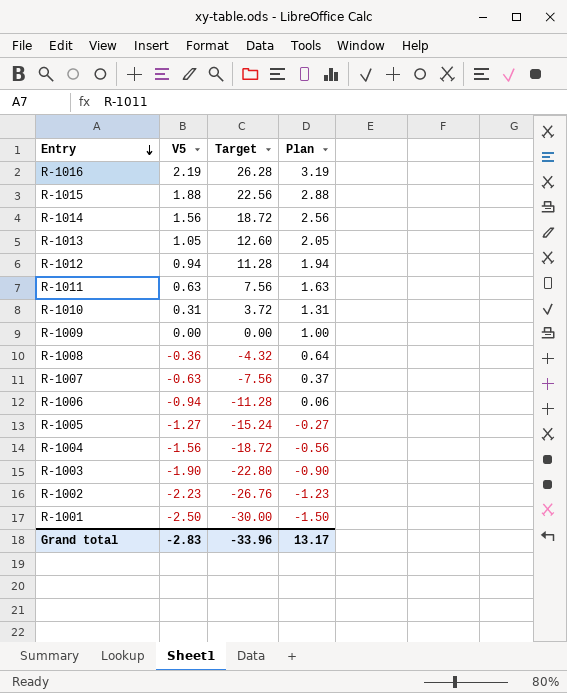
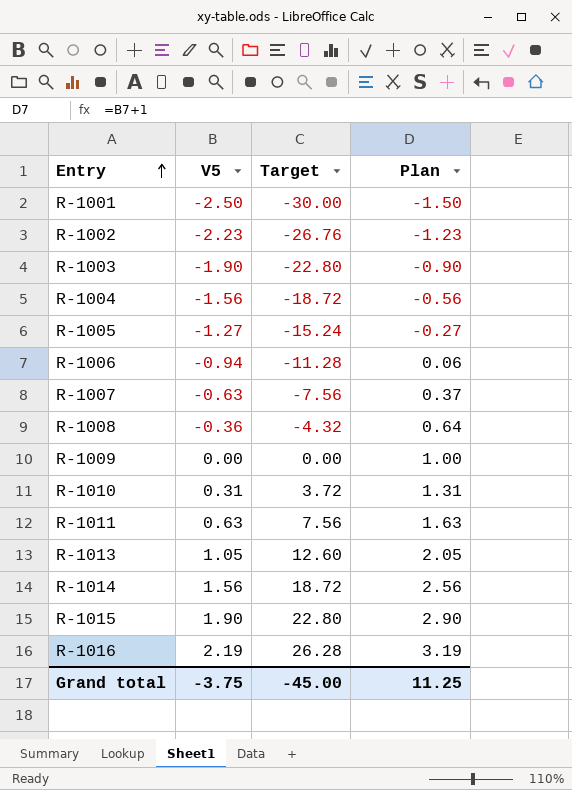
row order: Entry descending -> Entry ascending
row R-1012: 0.94 | 11.28 | 1.94 -> none
R-1015 | V5: 1.88 -> 1.90
R-1015 | Target: 22.56 -> 22.80
R-1015 | Plan: 2.88 -> 2.90
Grand total | V5: -2.83 -> -3.75
Grand total | Target: -33.96 -> -45.00
Grand total | Plan: 13.17 -> 11.25

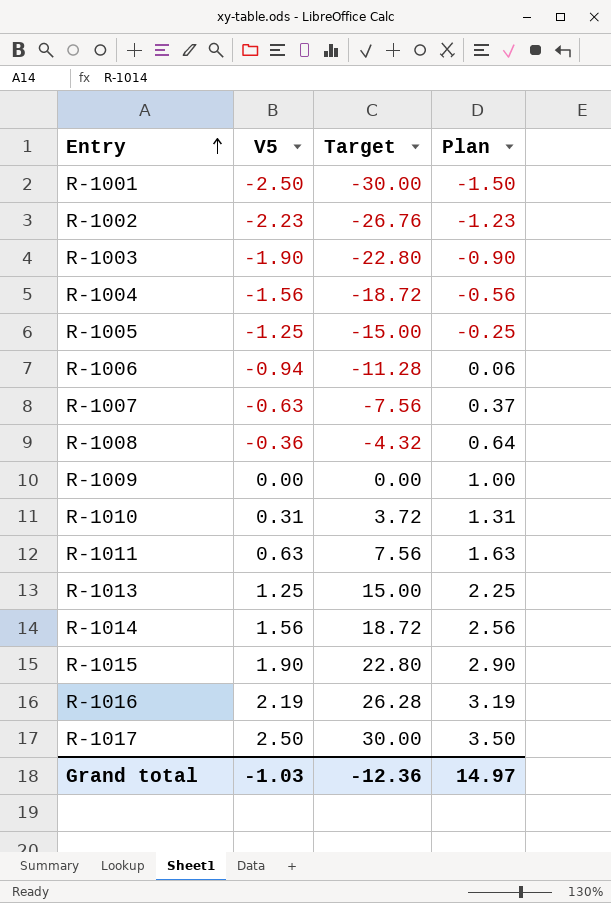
R-1005 | V5: -1.27 -> -1.25
R-1005 | Target: -15.24 -> -15.00
R-1005 | Plan: -0.27 -> -0.25
R-1013 | V5: 1.05 -> 1.25
R-1013 | Target: 12.60 -> 15.00
R-1013 | Plan: 2.05 -> 2.25
row R-1017: none -> 2.50 | 30.00 | 3.50
Grand total | V5: -3.75 -> -1.03
Grand total | Target: -45.00 -> -12.36
Grand total | Plan: 11.25 -> 14.97

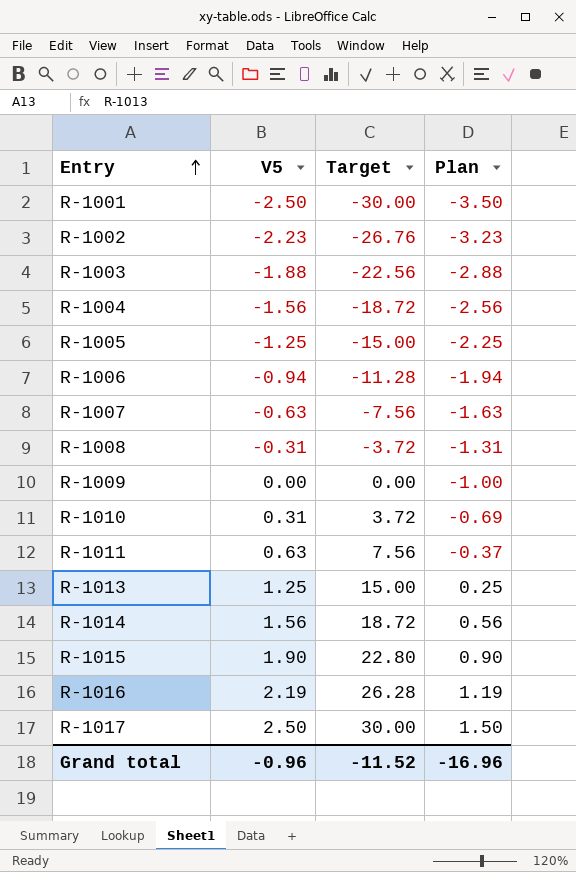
column Plan | formula: [V5] + 1 -> [V5] - 1
R-1003 | V5: -1.90 -> -1.88
R-1003 | Target: -22.80 -> -22.56
R-1008 | V5: -0.36 -> -0.31
R-1008 | Target: -4.32 -> -3.72
Grand total | V5: -1.03 -> -0.96
Grand total | Target: -12.36 -> -11.52
Grand total | Plan: 14.97 -> -16.96

